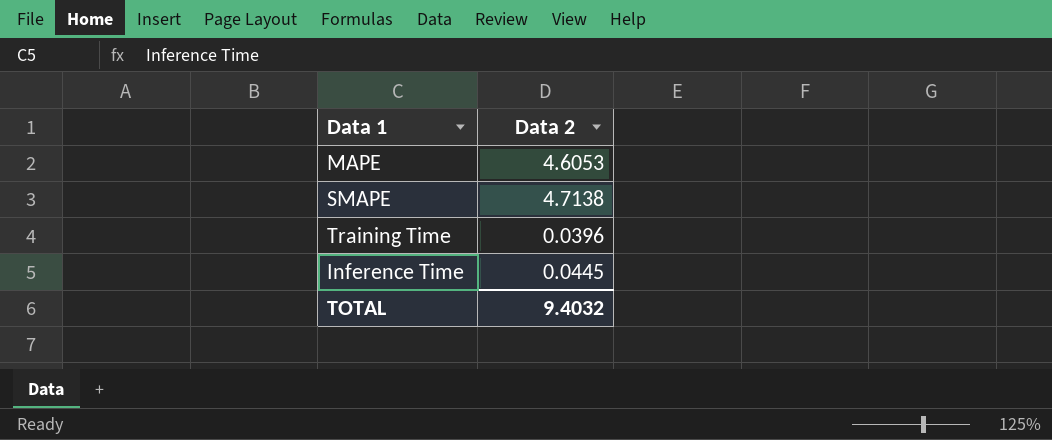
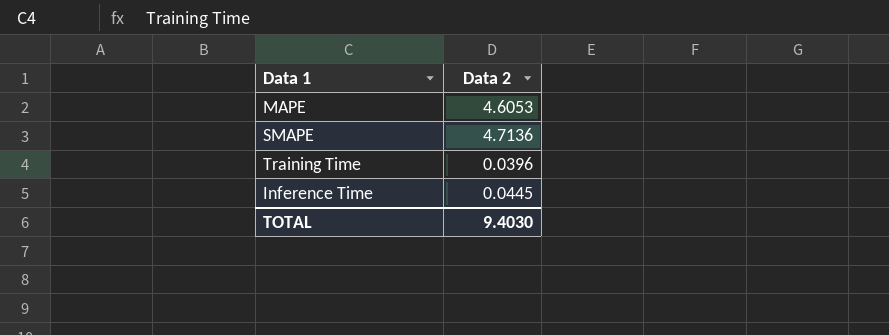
SMAPE | Data 2: 4.7138 -> 4.7136
TOTAL | Data 2: 9.4032 -> 9.4030

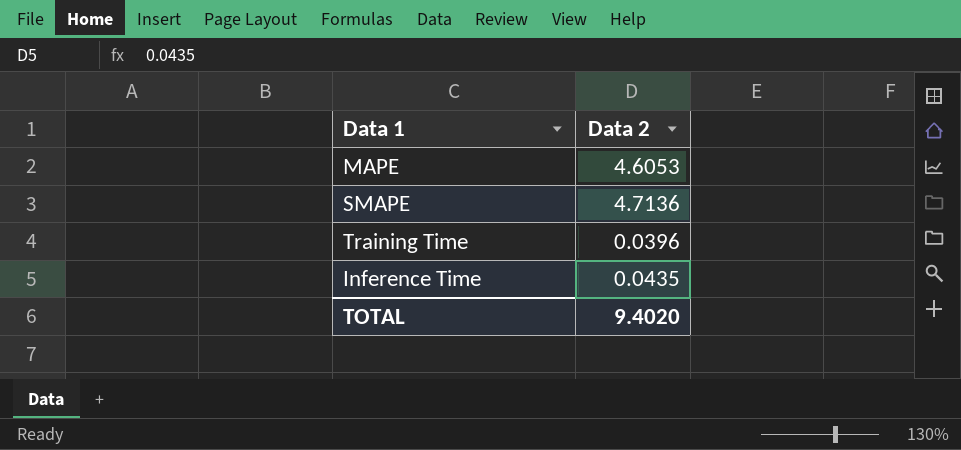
Inference Time | Data 2: 0.0445 -> 0.0435
TOTAL | Data 2: 9.4030 -> 9.4020

